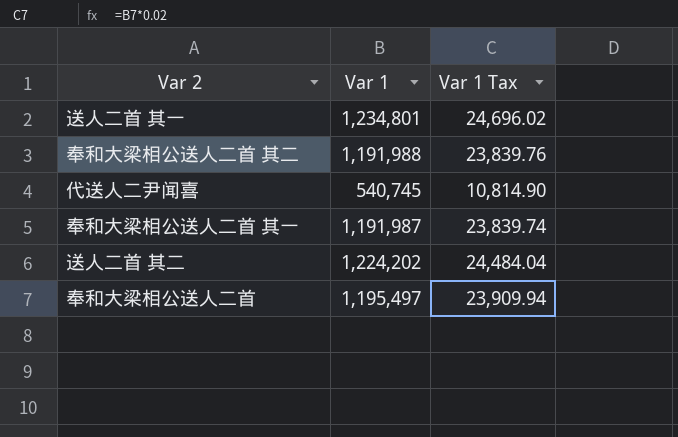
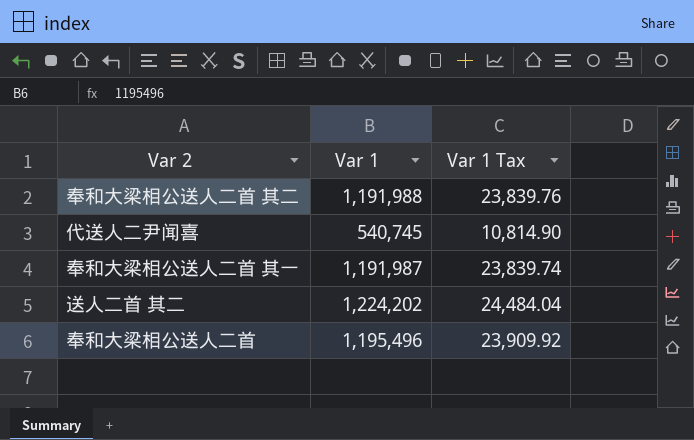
row 送人二首 其一: 1,234,801 | 24,696.02 -> none
奉和大梁相公送人二首 | Var 1: 1,195,497 -> 1,195,496
奉和大梁相公送人二首 | Var 1 Tax: 23,909.94 -> 23,909.92

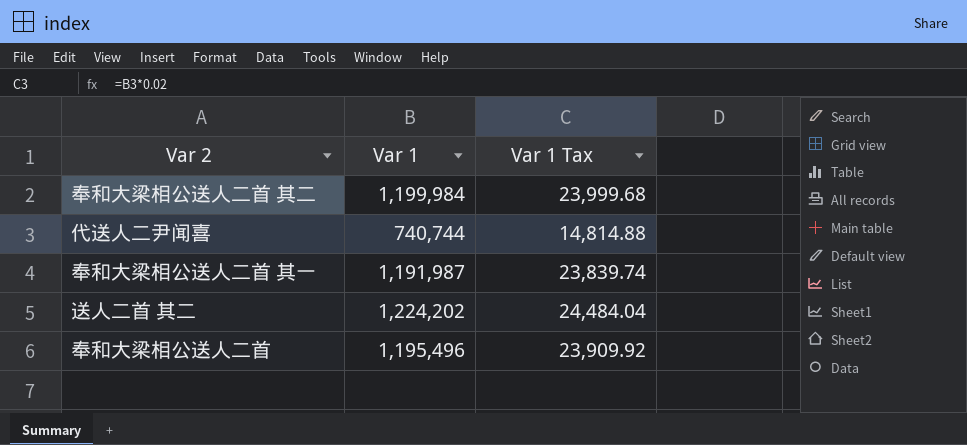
奉和大梁相公送人二首 其二 | Var 1: 1,191,988 -> 1,199,984
奉和大梁相公送人二首 其二 | Var 1 Tax: 23,839.76 -> 23,999.68
代送人二尹闻喜 | Var 1: 540,745 -> 740,744
代送人二尹闻喜 | Var 1 Tax: 10,814.90 -> 14,814.88

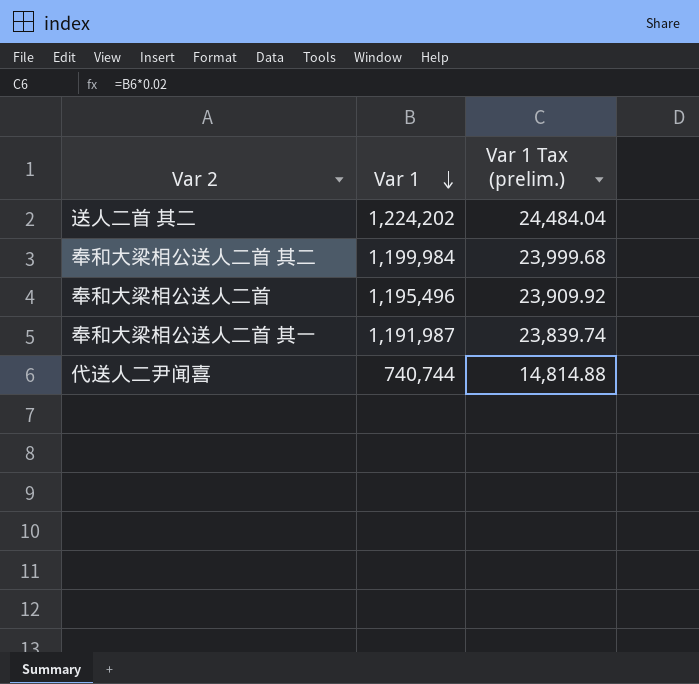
row order: none -> Var 1 descending
column name: Var 1 Tax -> Var 1 Tax (prelim.)

